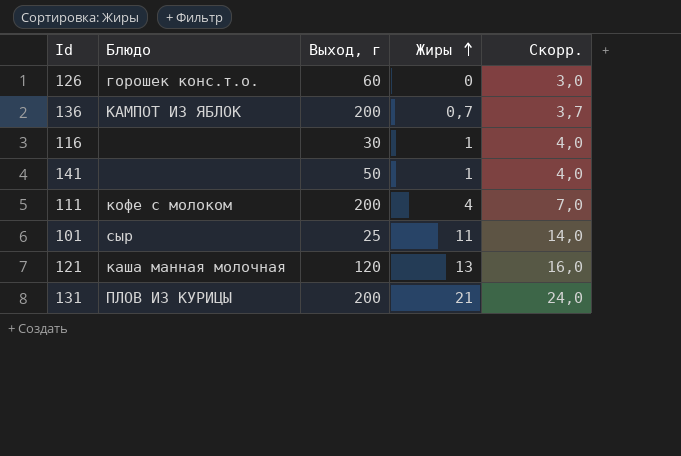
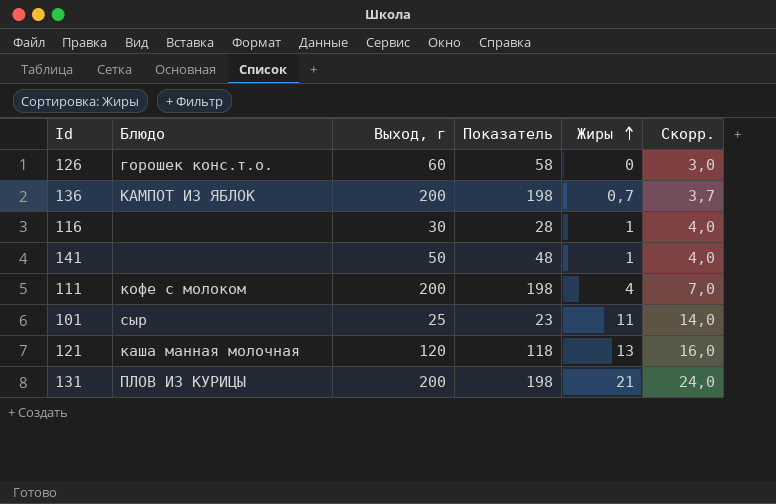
column Показатель | formula: none -> [Выход, г] - 2

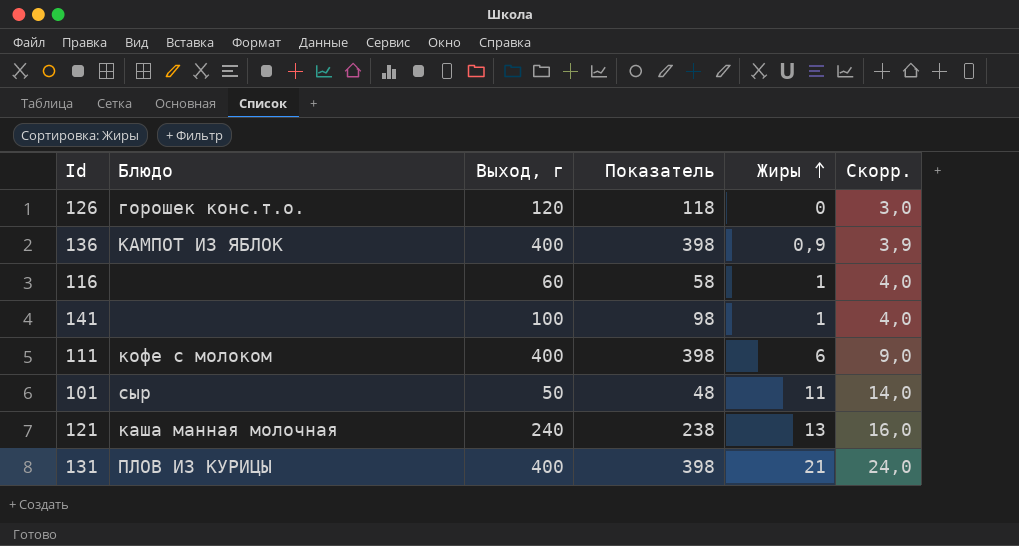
126 | Выход, г: 60 -> 120
126 | Показатель: 58 -> 118
136 | Выход, г: 200 -> 400
136 | Показатель: 198 -> 398
136 | Жиры: 0,7 -> 0,9
136 | Скорр.: 3,7 -> 3,9
116 | Выход, г: 30 -> 60
116 | Показатель: 28 -> 58
141 | Выход, г: 50 -> 100
141 | Показатель: 48 -> 98
111 | Выход, г: 200 -> 400
111 | Показатель: 198 -> 398
111 | Жиры: 4 -> 6
111 | Скорр.: 7,0 -> 9,0
101 | Выход, г: 25 -> 50
101 | Показатель: 23 -> 48
121 | Выход, г: 120 -> 240
121 | Показатель: 118 -> 238
131 | Выход, г: 200 -> 400
131 | Показатель: 198 -> 398

